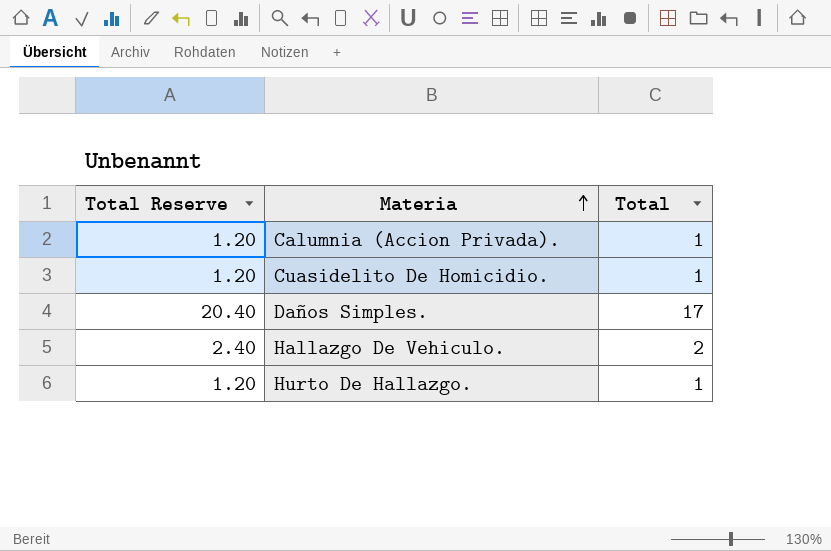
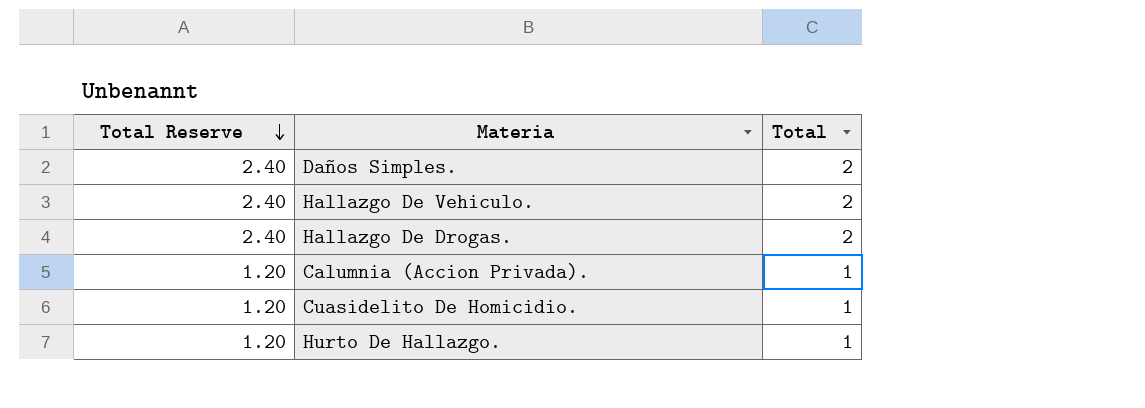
row order: Materia ascending -> Total Reserve descending
Daños Simples. | Total Reserve: 20.40 -> 2.40
Daños Simples. | Total: 17 -> 2
row Hallazgo De Drogas.: none -> 2.40 | 2

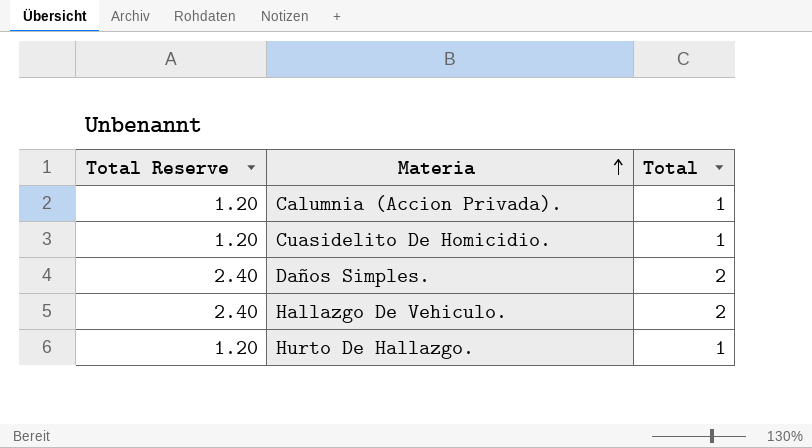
row order: Total Reserve descending -> Materia ascending
row Hallazgo De Drogas.: 2.40 | 2 -> none

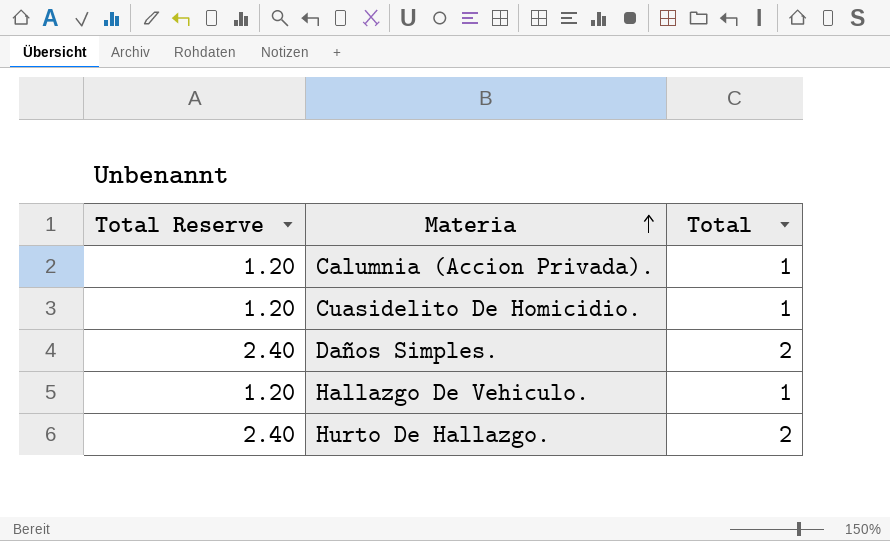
Hallazgo De Vehiculo. | Total Reserve: 2.40 -> 1.20
Hallazgo De Vehiculo. | Total: 2 -> 1
Hurto De Hallazgo. | Total Reserve: 1.20 -> 2.40
Hurto De Hallazgo. | Total: 1 -> 2

